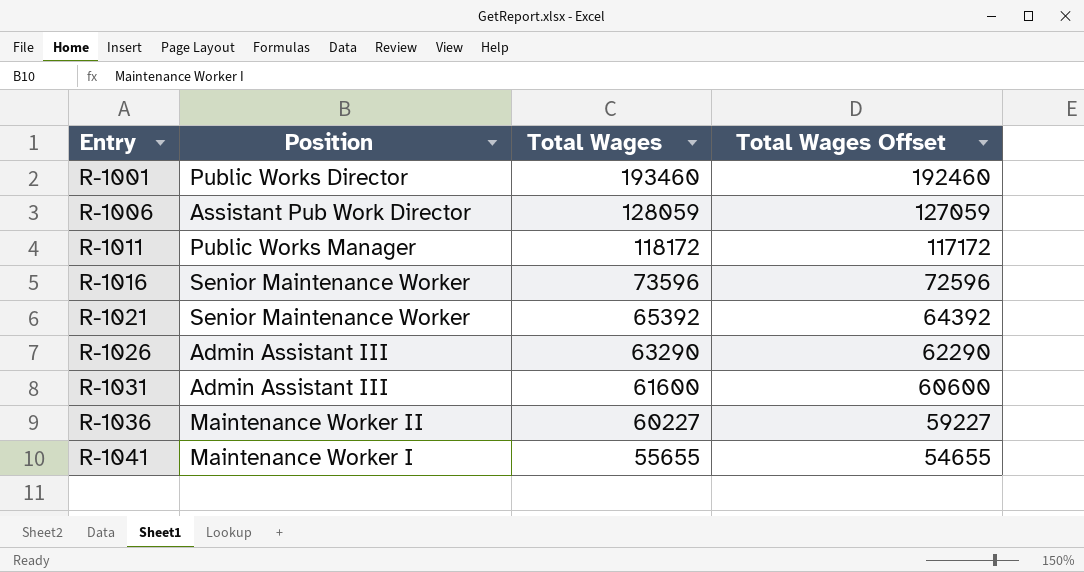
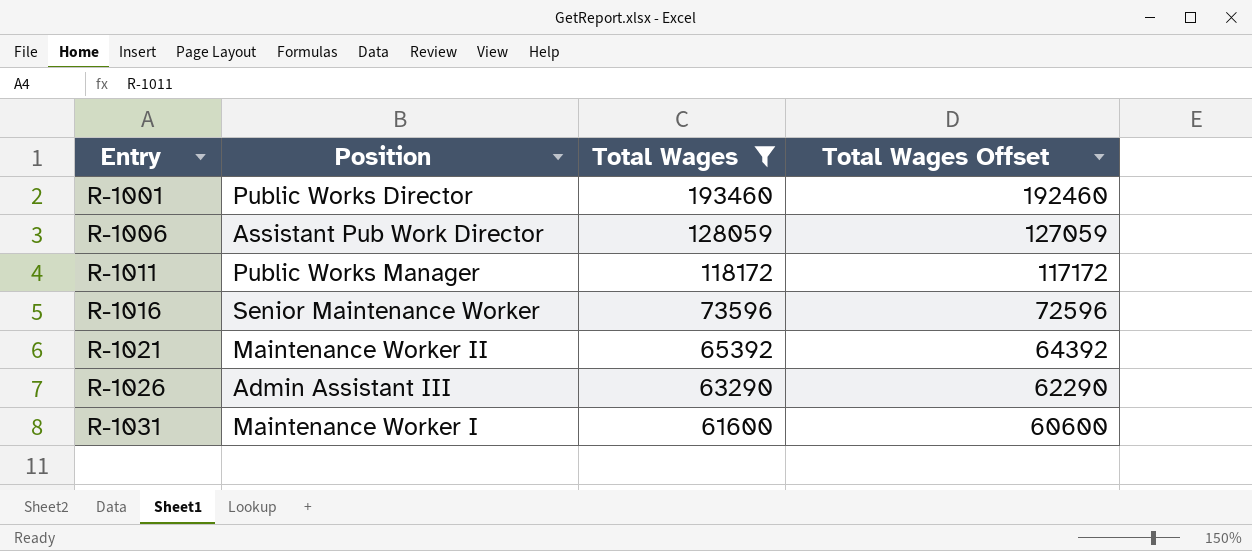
filter: none -> Total Wages >= 61600
R-1021 | Position: Senior Maintenance Worker -> Maintenance Worker II
R-1031 | Position: Admin Assistant III -> Maintenance Worker I

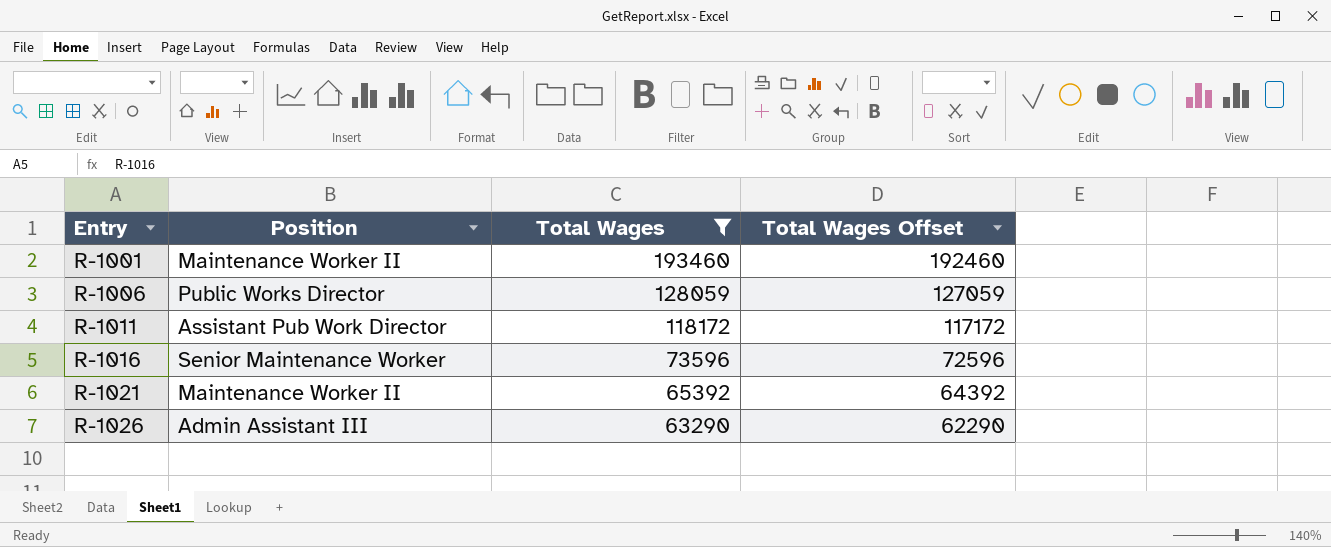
row R-1031: Maintenance Worker I | 61600 | 60600 -> none
R-1001 | Position: Public Works Director -> Maintenance Worker II
R-1006 | Position: Assistant Pub Work Director -> Public Works Director
R-1011 | Position: Public Works Manager -> Assistant Pub Work Director

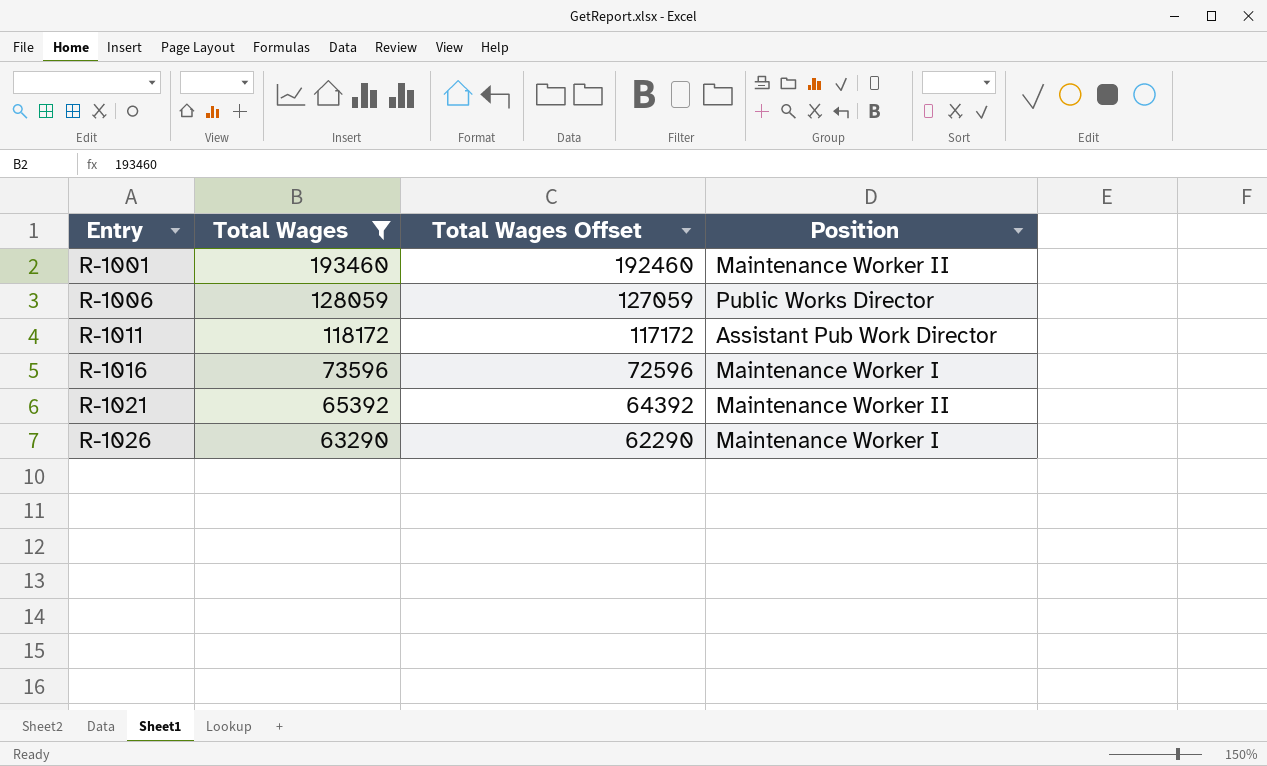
column Position | position: 2 -> 4
R-1016 | Position: Senior Maintenance Worker -> Maintenance Worker I
R-1026 | Position: Admin Assistant III -> Maintenance Worker I

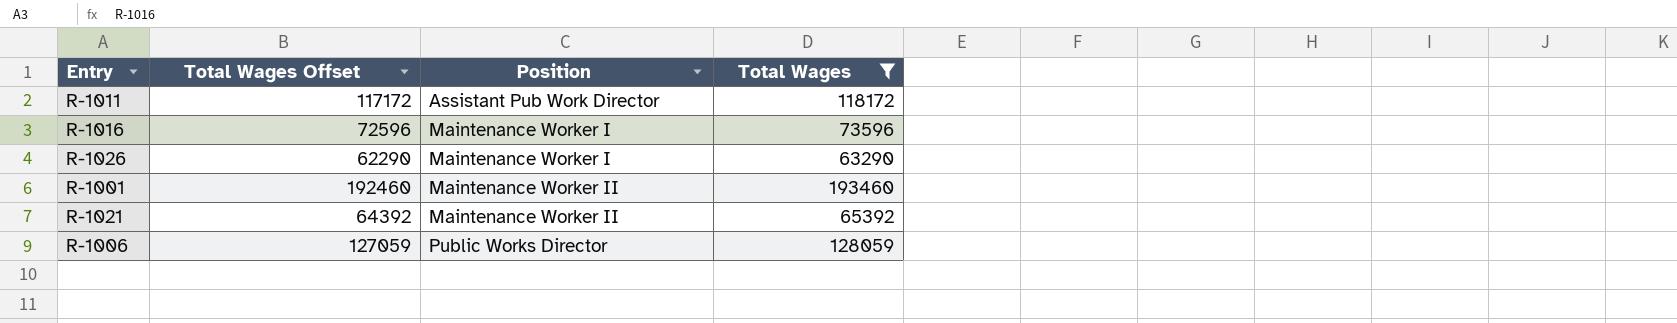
row order: Entry ascending -> Position ascending
column Total Wages | position: 2 -> 4

